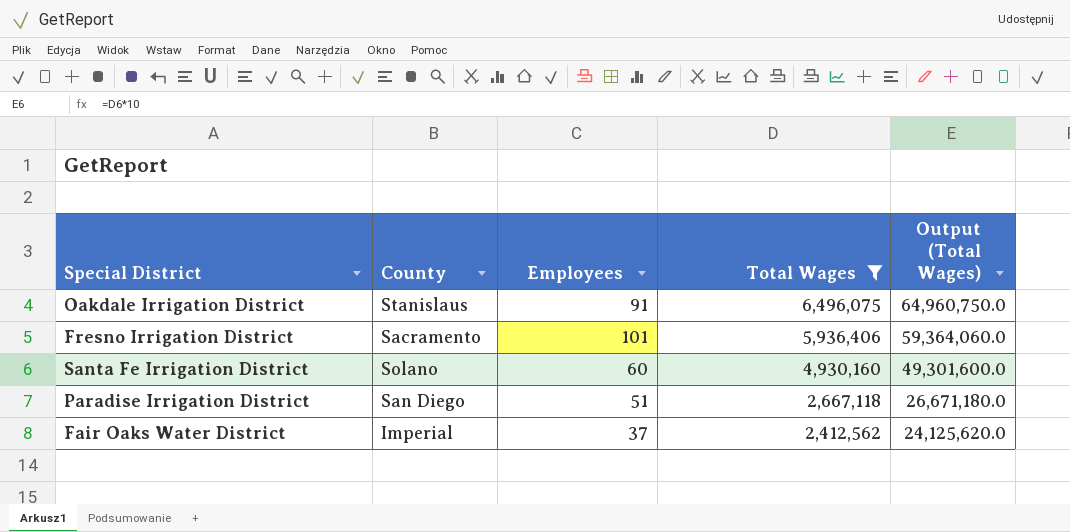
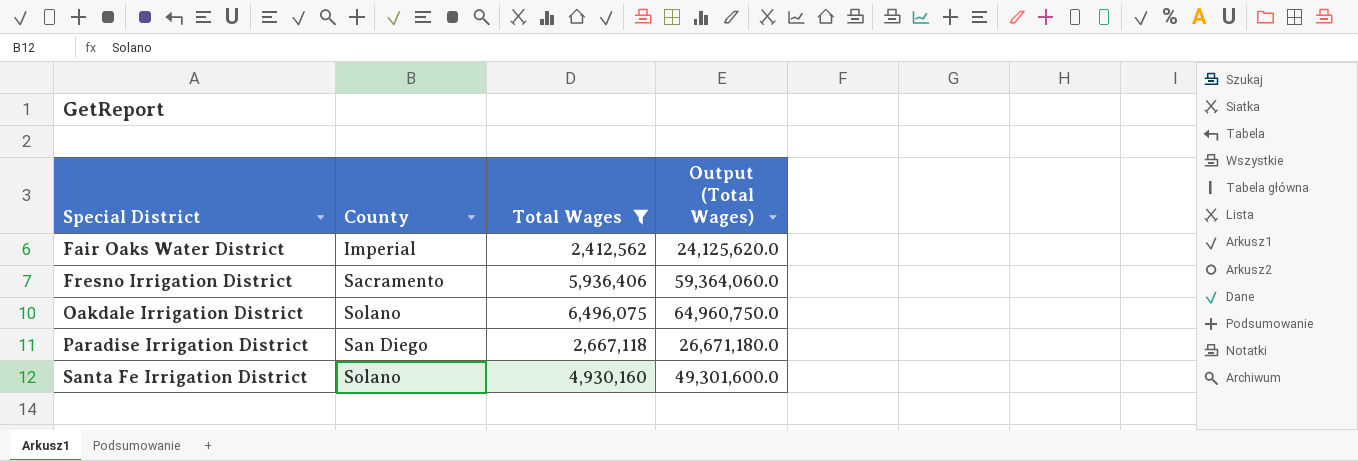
row order: Total Wages descending -> Special District ascending
column Employees | position: 3 -> none
Oakdale Irrigation District | County: Stanislaus -> Solano

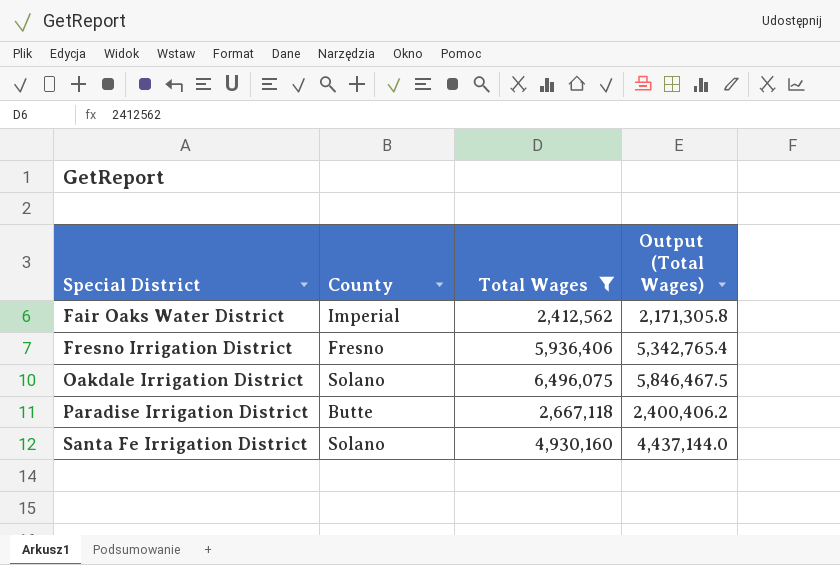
column Output (Total Wages) | formula: [Total Wages] * 10 -> [Total Wages] * 0.9
Fresno Irrigation District | County: Sacramento -> Fresno
Paradise Irrigation District | County: San Diego -> Butte

